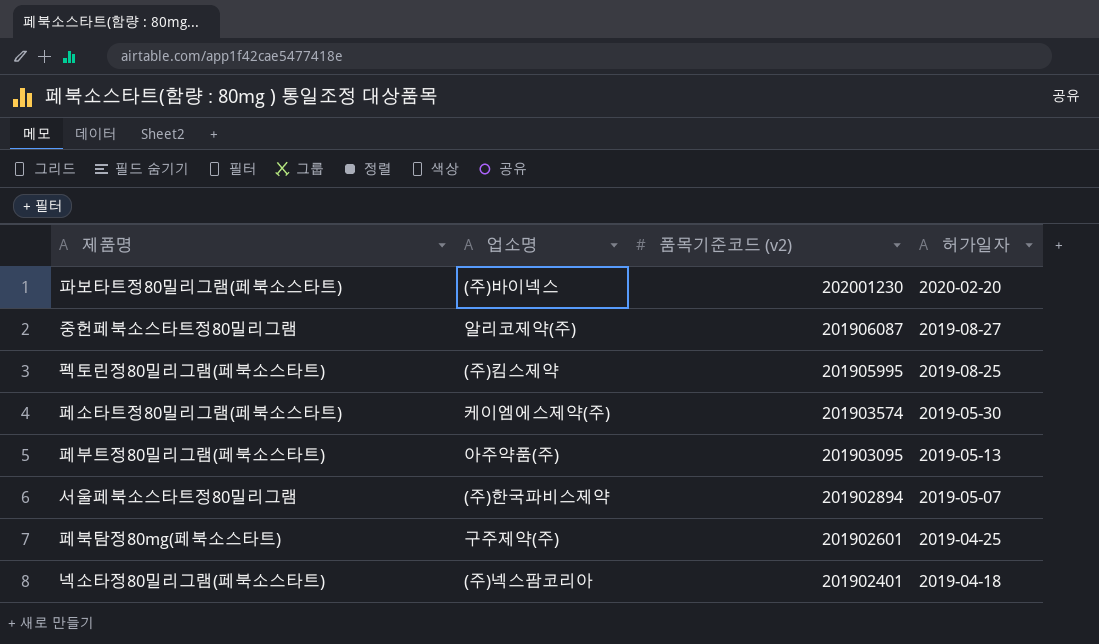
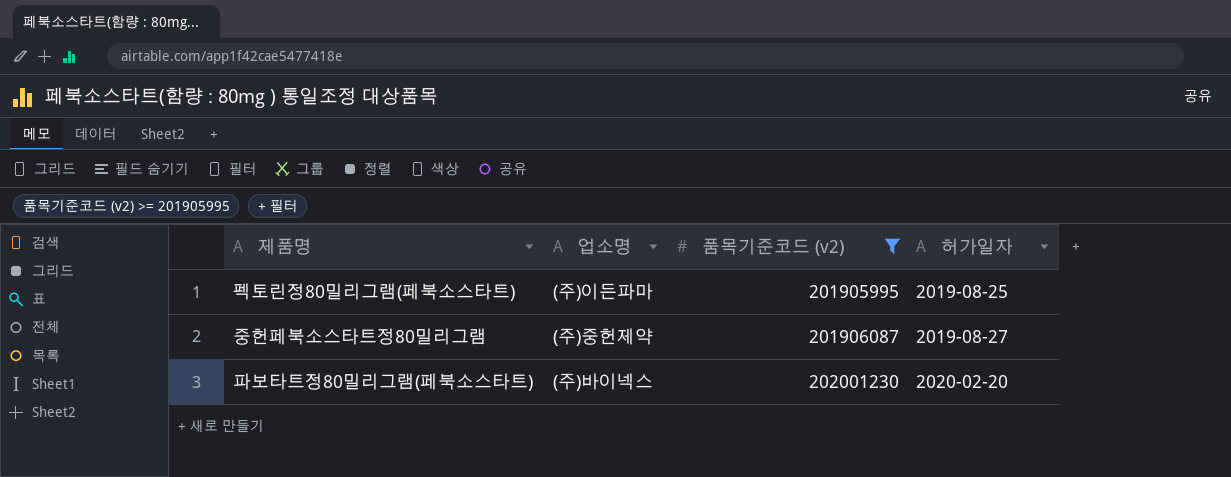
filter: none -> 품목기준코드 (v2) >= 201905995
row order: 품목기준코드 (v2) descending -> 품목기준코드 (v2) ascending
펙토린정80밀리그램(페북소스타트) | 업소명: (주)킴스제약 -> (주)이든파마
중헌페북소스타트정80밀리그램 | 업소명: 알리코제약(주) -> (주)중헌제약

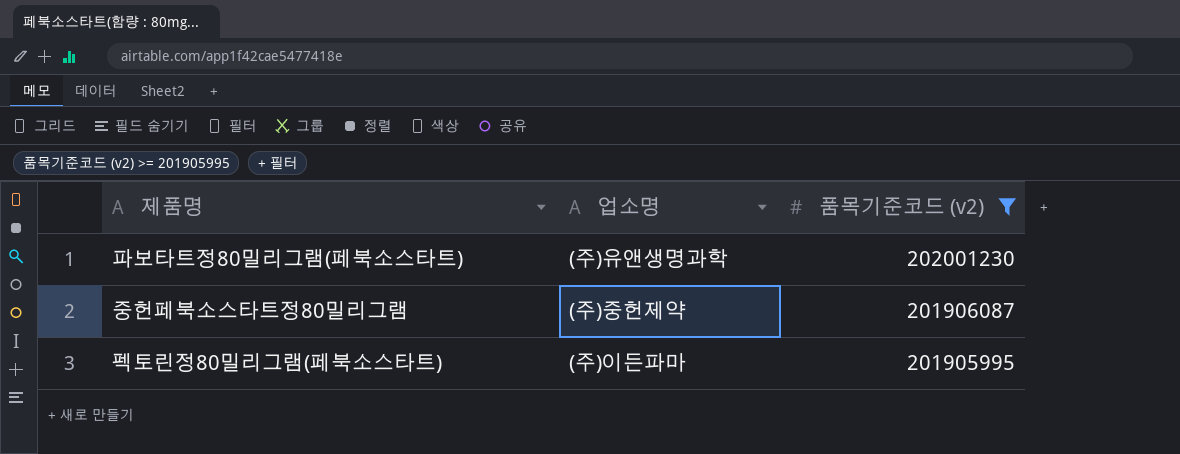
row order: 품목기준코드 (v2) ascending -> 품목기준코드 (v2) descending
column 허가일자 | position: 4 -> none
파보타트정80밀리그램(페북소스타트) | 업소명: (주)바이넥스 -> (주)유앤생명과학

